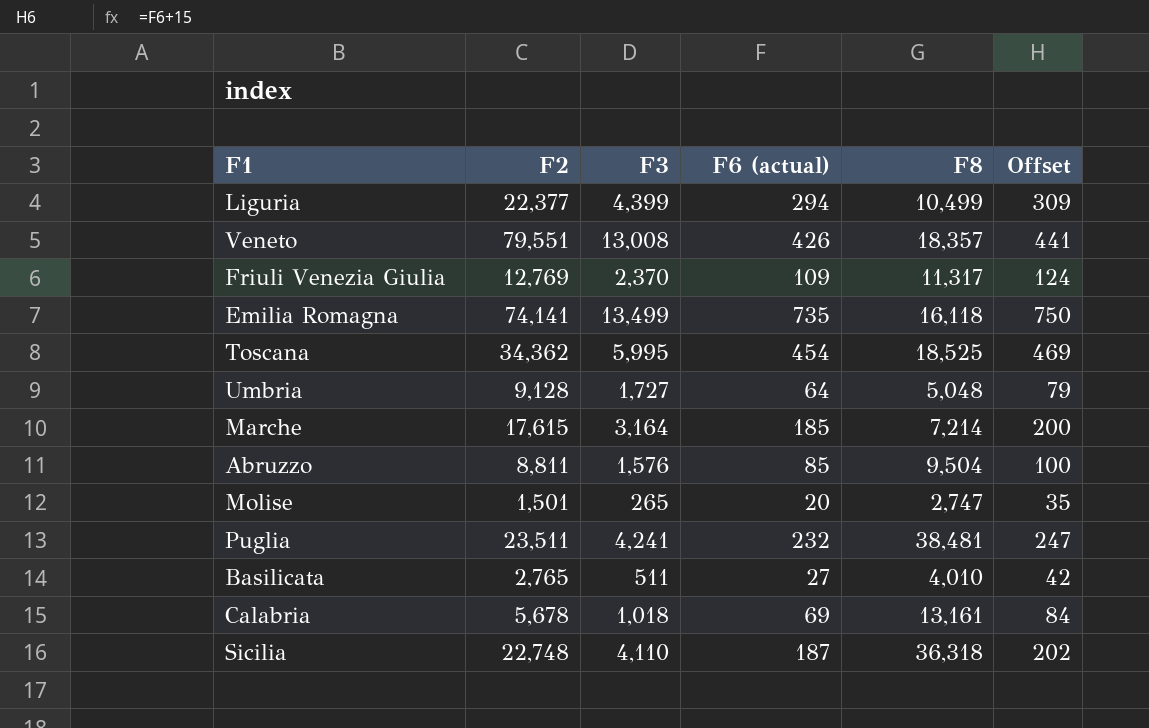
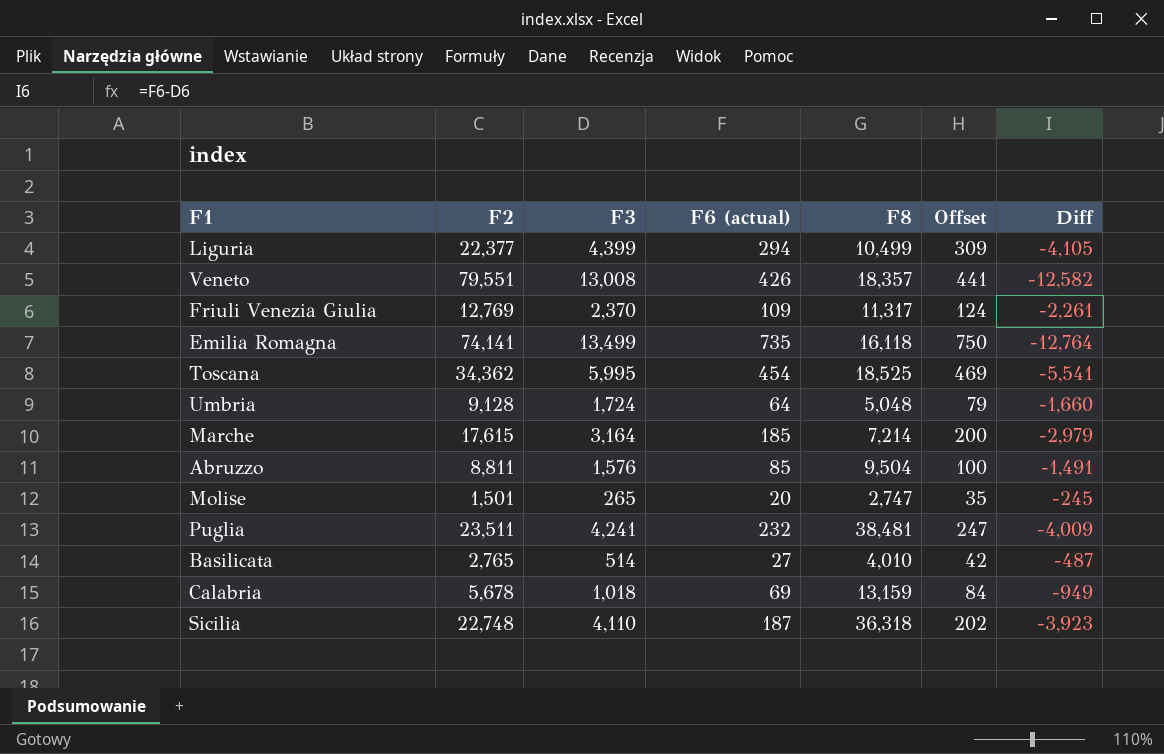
column Diff | formula: none -> [F6 (actual)] - [F3]
Umbria | F3: 1,727 -> 1,724
Basilicata | F3: 511 -> 514
Calabria | F8: 13,161 -> 13,159

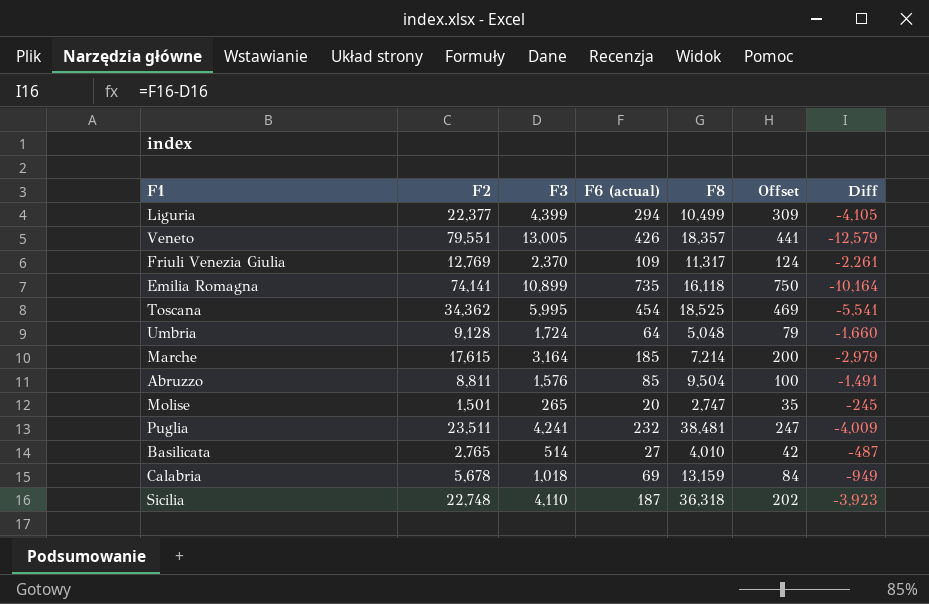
Veneto | F3: 13,008 -> 13,005
Veneto | Diff: -12,582 -> -12,579
Emilia Romagna | F3: 13,499 -> 10,899
Emilia Romagna | Diff: -12,764 -> -10,164

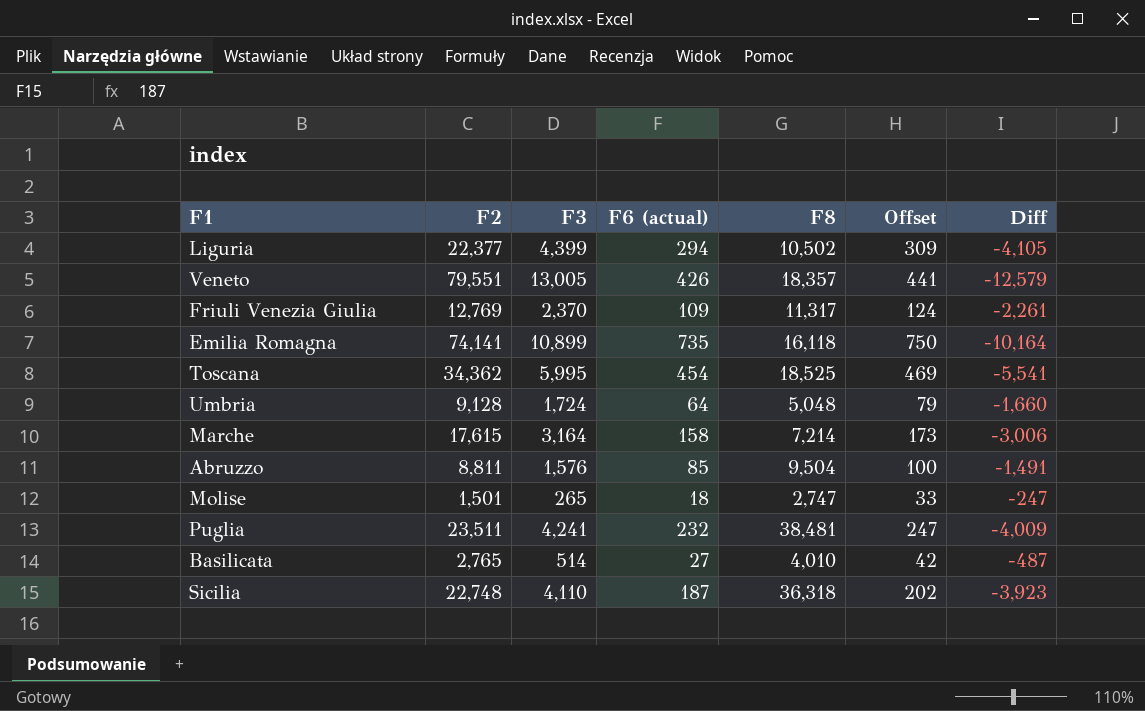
row Calabria: 5,678 | 1,018 | 69 | 13,159 | 84 | -949 -> none
Liguria | F8: 10,499 -> 10,502
Marche | F6 (actual): 185 -> 158
Marche | Offset: 200 -> 173
Marche | Diff: -2,979 -> -3,006
Molise | F6 (actual): 20 -> 18
Molise | Offset: 35 -> 33
Molise | Diff: -245 -> -247

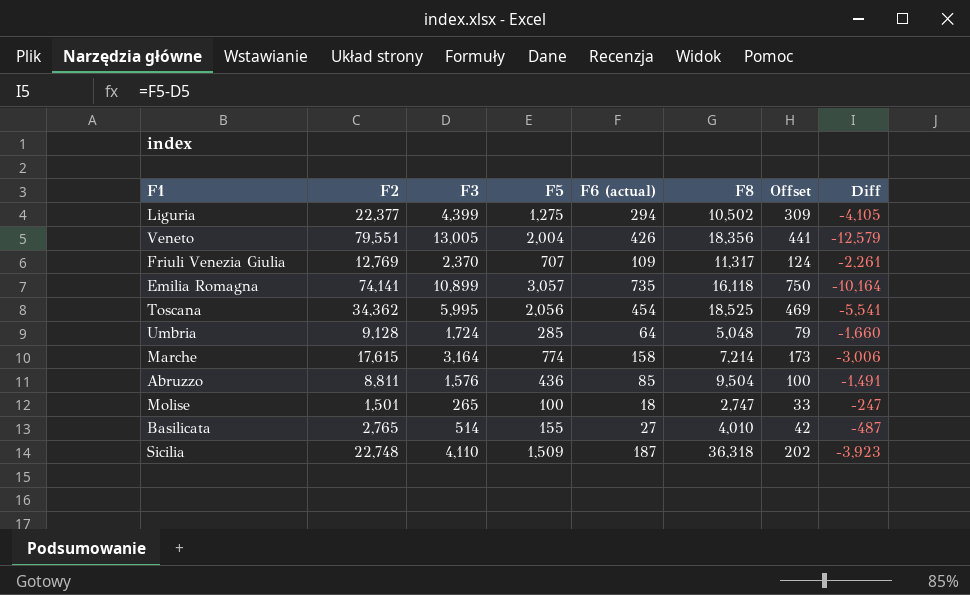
column F5 | position: none -> 4
row Puglia: 23,511 | 4,241 | 232 | 38,481 | 247 | -4,009 -> none
Veneto | F8: 18,357 -> 18,356

